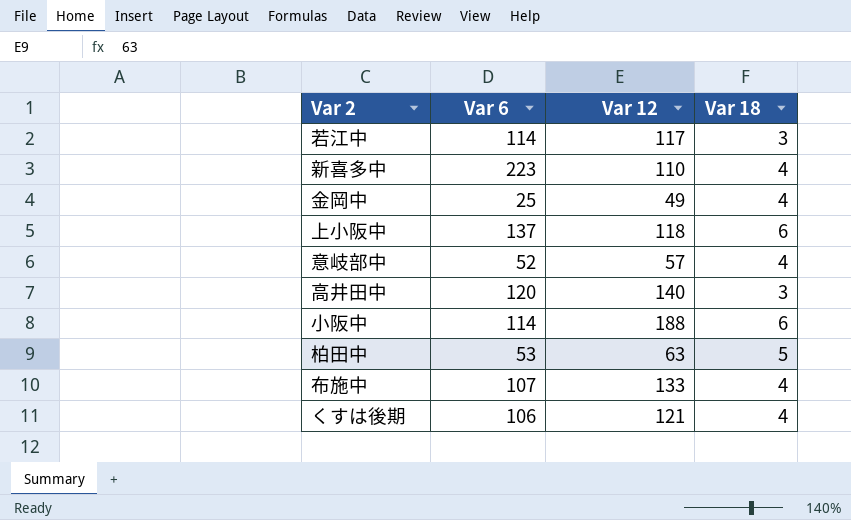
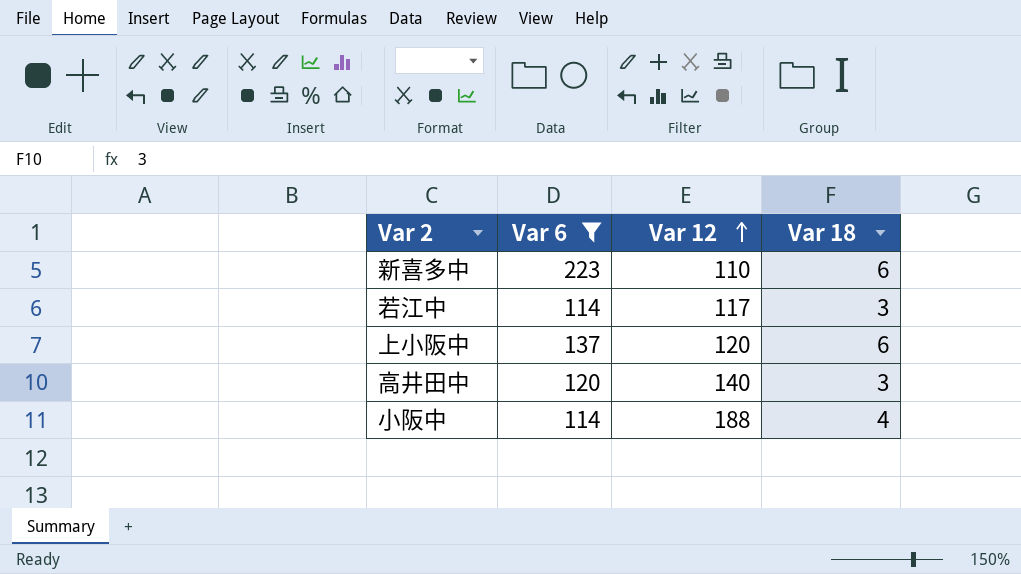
filter: none -> Var 6 >= 114
row order: none -> Var 12 ascending
新喜多中 | Var 18: 4 -> 6
上小阪中 | Var 12: 118 -> 120
小阪中 | Var 18: 6 -> 4

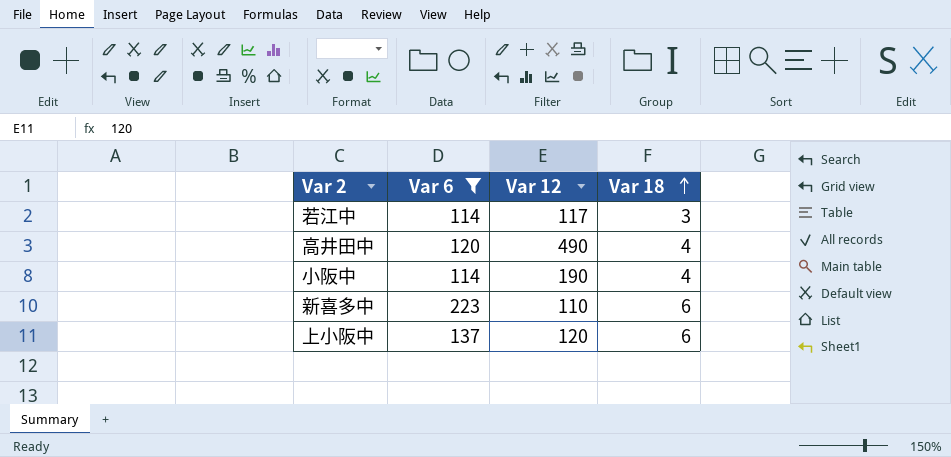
row order: Var 12 ascending -> Var 18 ascending
高井田中 | Var 12: 140 -> 490
高井田中 | Var 18: 3 -> 4
小阪中 | Var 12: 188 -> 190

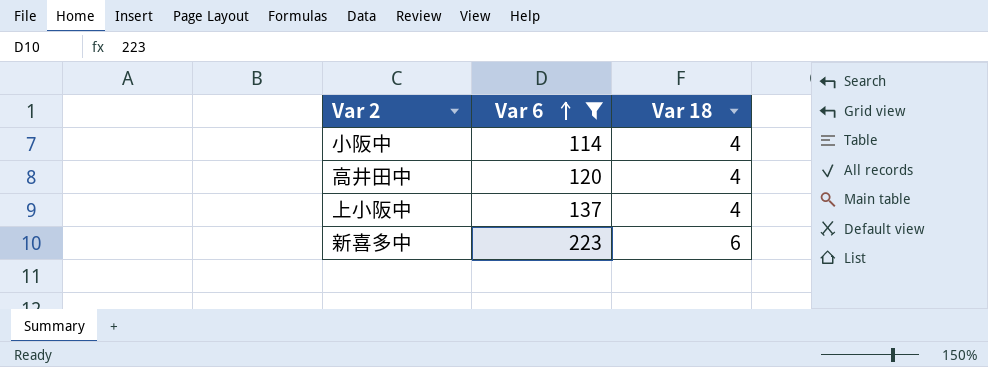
row order: Var 18 ascending -> Var 6 ascending
column Var 12 | position: 3 -> none
row 若江中: 114 | 117 | 3 -> none
上小阪中 | Var 18: 6 -> 4

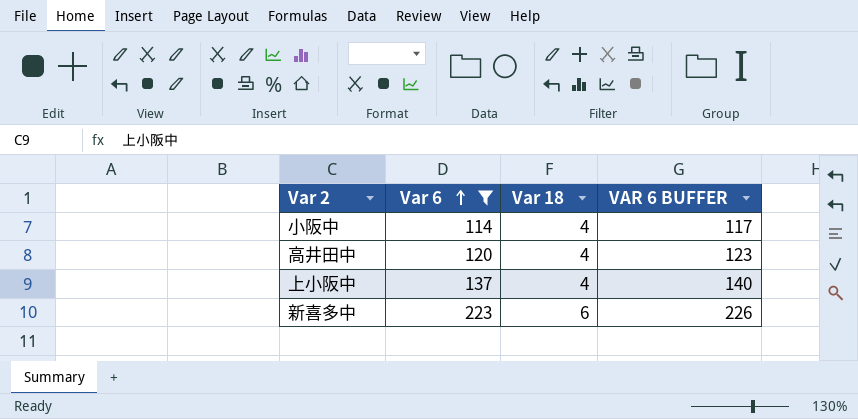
column VAR 6 BUFFER | formula: none -> [Var 6] + 3

